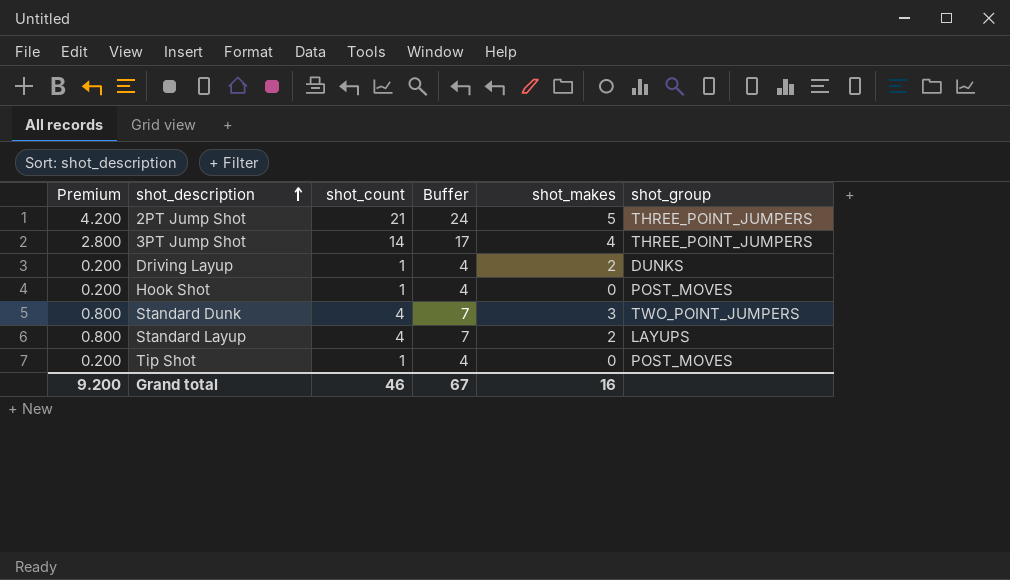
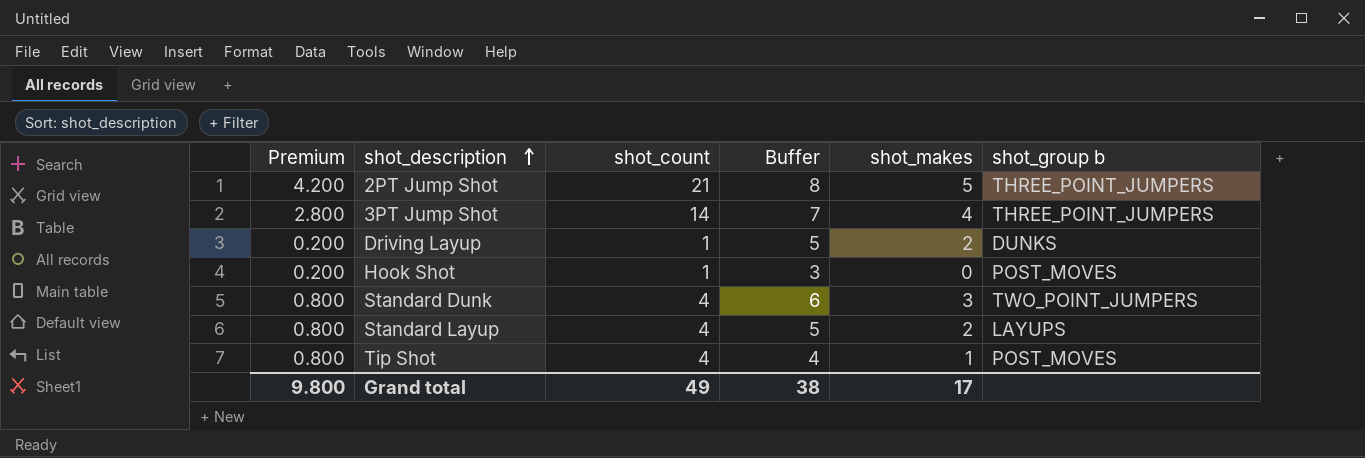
column Buffer | formula: [shot_count] + 3 -> [shot_makes] + 3
column name: shot_group -> shot_group b
Tip Shot | Premium: 0.200 -> 0.800
Tip Shot | shot_count: 1 -> 4
Tip Shot | shot_makes: 0 -> 1
Grand total | Premium: 9.200 -> 9.800
Grand total | shot_count: 46 -> 49
Grand total | Buffer: 67 -> 38
Grand total | shot_makes: 16 -> 17

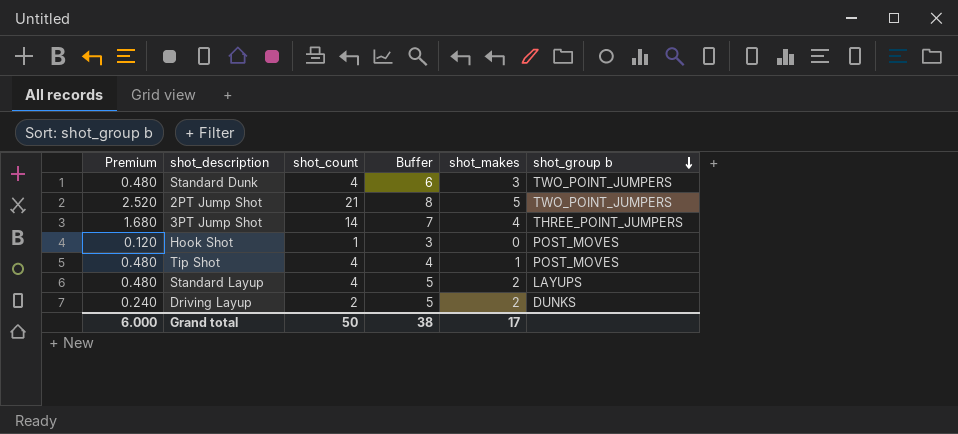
row order: shot_description ascending -> shot_group b descending
column Premium | formula: [shot_count] * 0.2 -> [shot_count] * 0.12
2PT Jump Shot | shot_group b: THREE_POINT_JUMPERS -> TWO_POINT_JUMPERS
Driving Layup | shot_count: 1 -> 2
Grand total | Premium: 9.800 -> 6.000
Grand total | shot_count: 49 -> 50

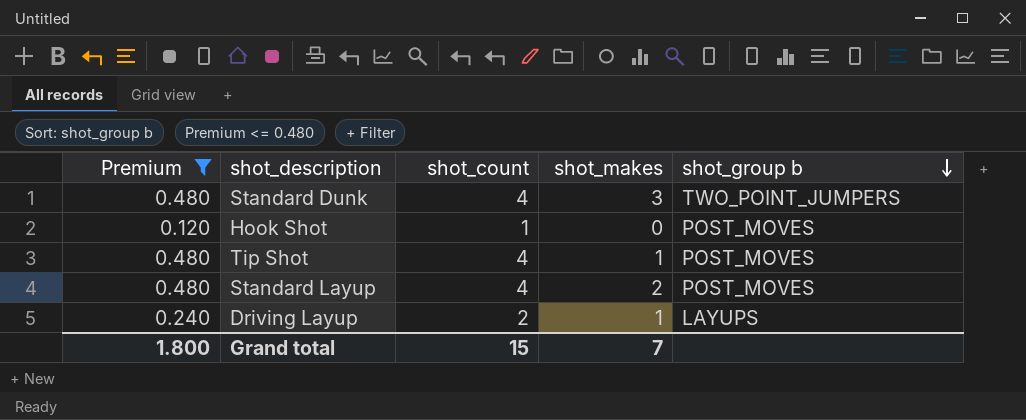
filter: none -> Premium <= 0.480
column Buffer | formula: [shot_makes] + 3 -> none
Standard Layup | shot_group b: LAYUPS -> POST_MOVES
Driving Layup | shot_makes: 2 -> 1
Driving Layup | shot_group b: DUNKS -> LAYUPS
Grand total | Premium: 6.000 -> 1.800
Grand total | shot_count: 50 -> 15
Grand total | shot_makes: 17 -> 7

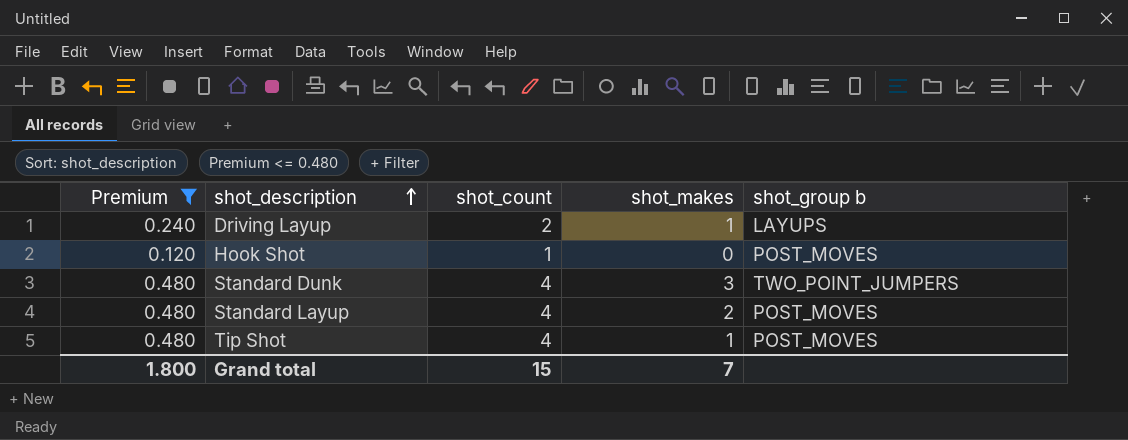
row order: shot_group b descending -> shot_description ascending

